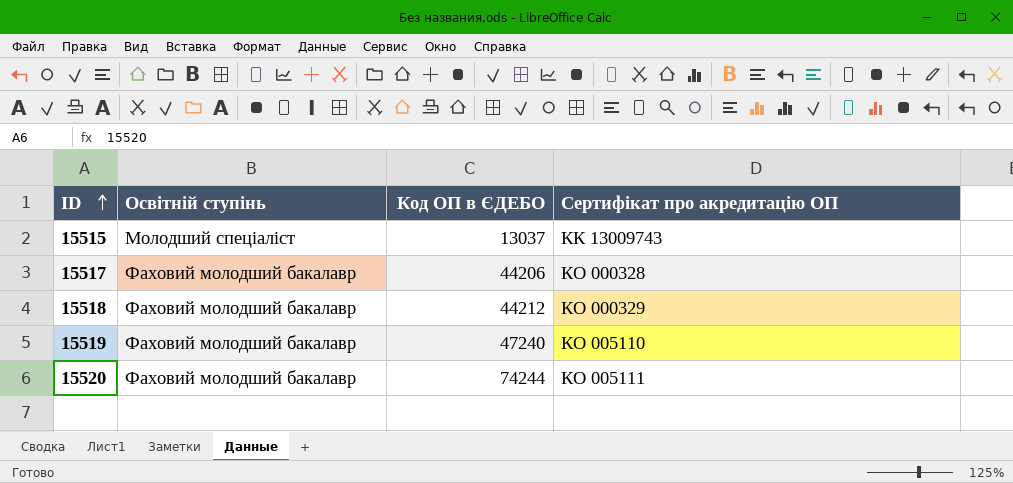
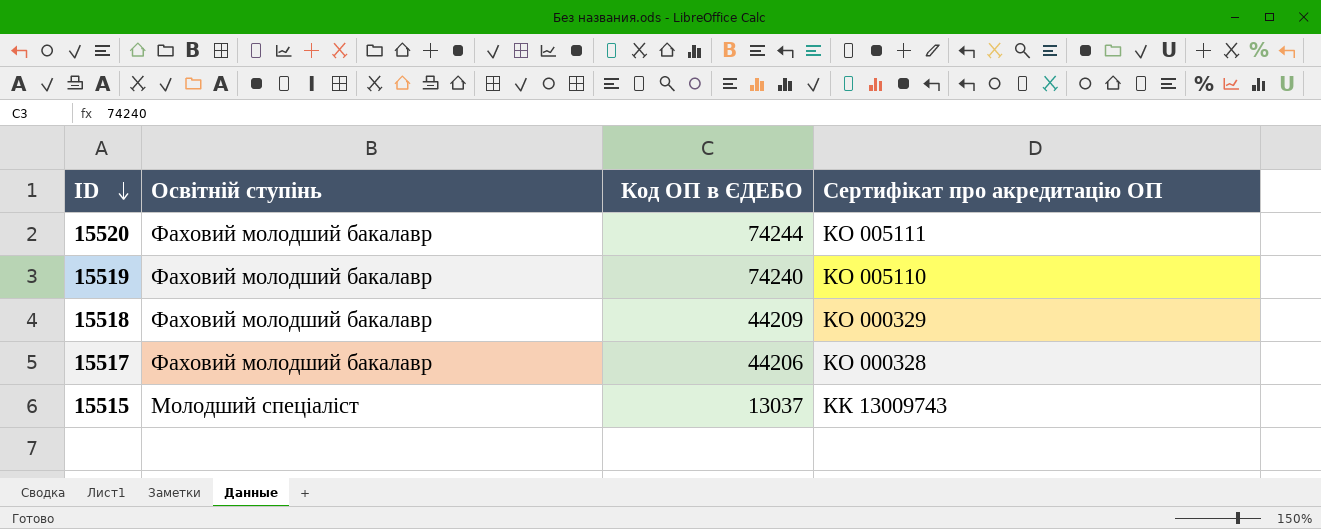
row order: ID ascending -> ID descending
15519 | Код ОП в ЄДЕБО: 47240 -> 74240
15518 | Код ОП в ЄДЕБО: 44212 -> 44209

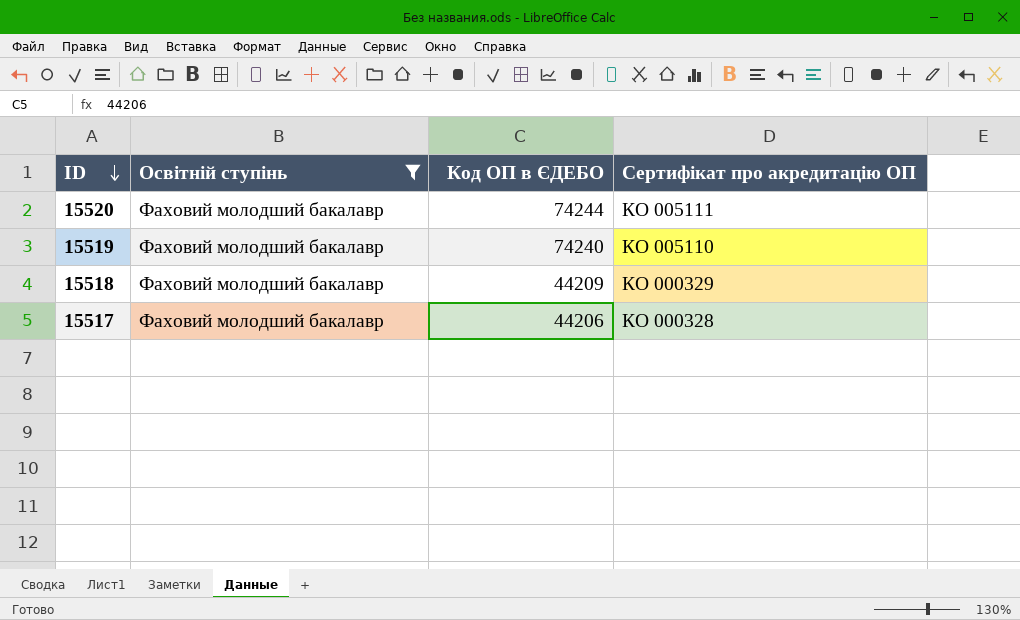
filter: none -> Освітній ступінь = Фаховий молодший бакалавр

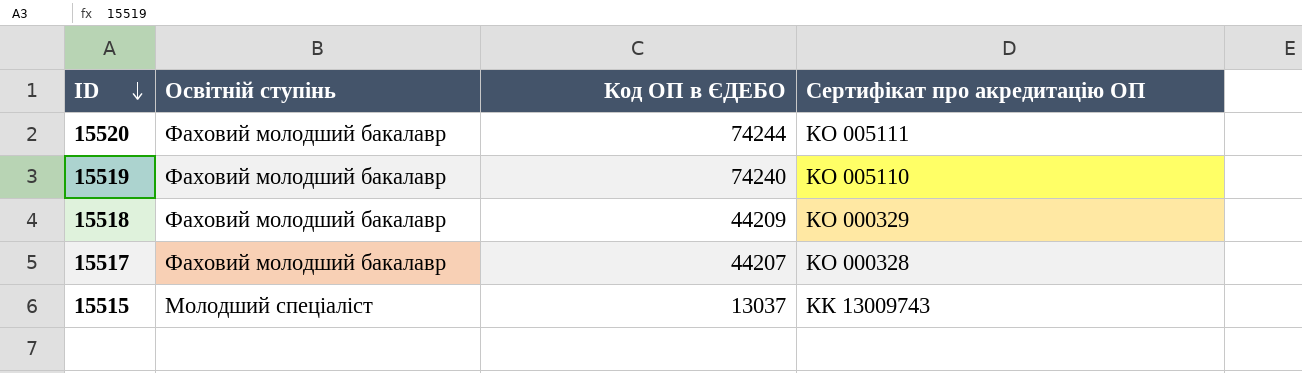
filter: Освітній ступінь = Фаховий молодший бакалавр -> none
15517 | Код ОП в ЄДЕБО: 44206 -> 44207

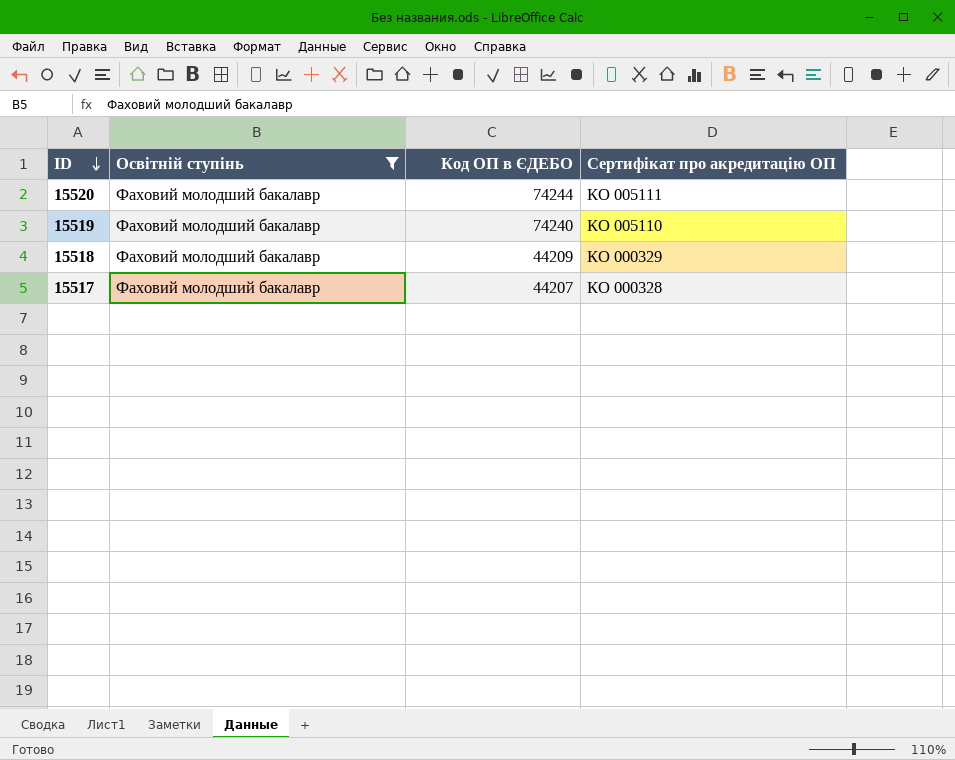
filter: none -> Освітній ступінь = Фаховий молодший бакалавр

